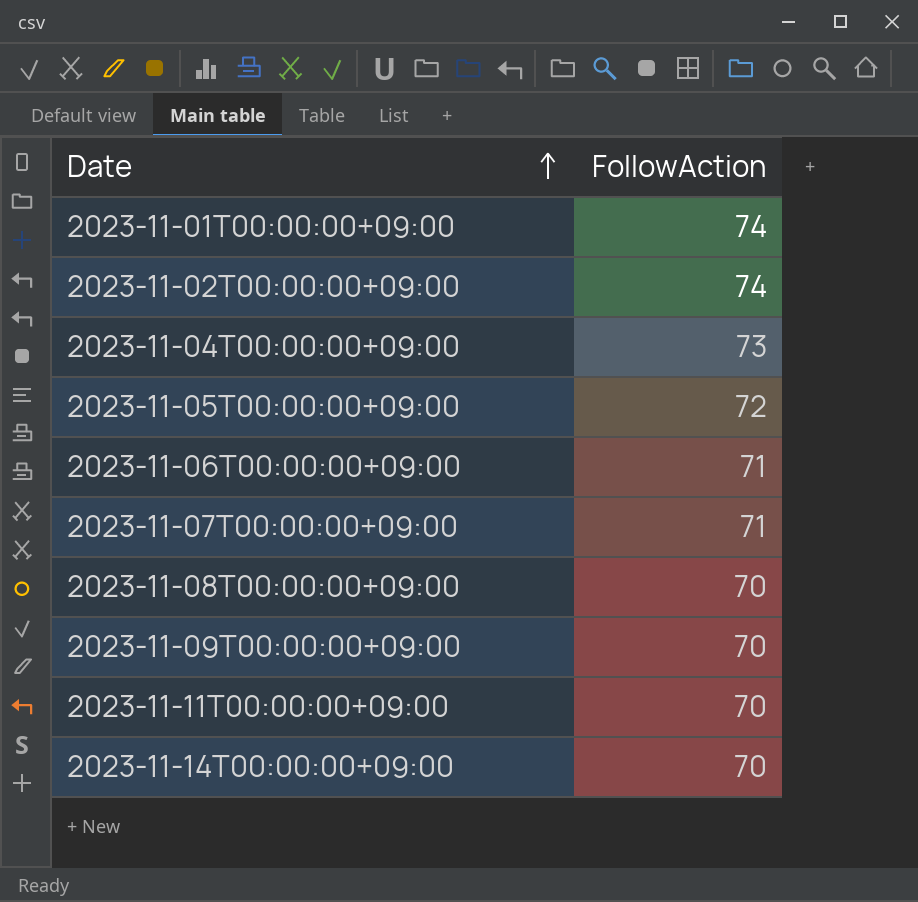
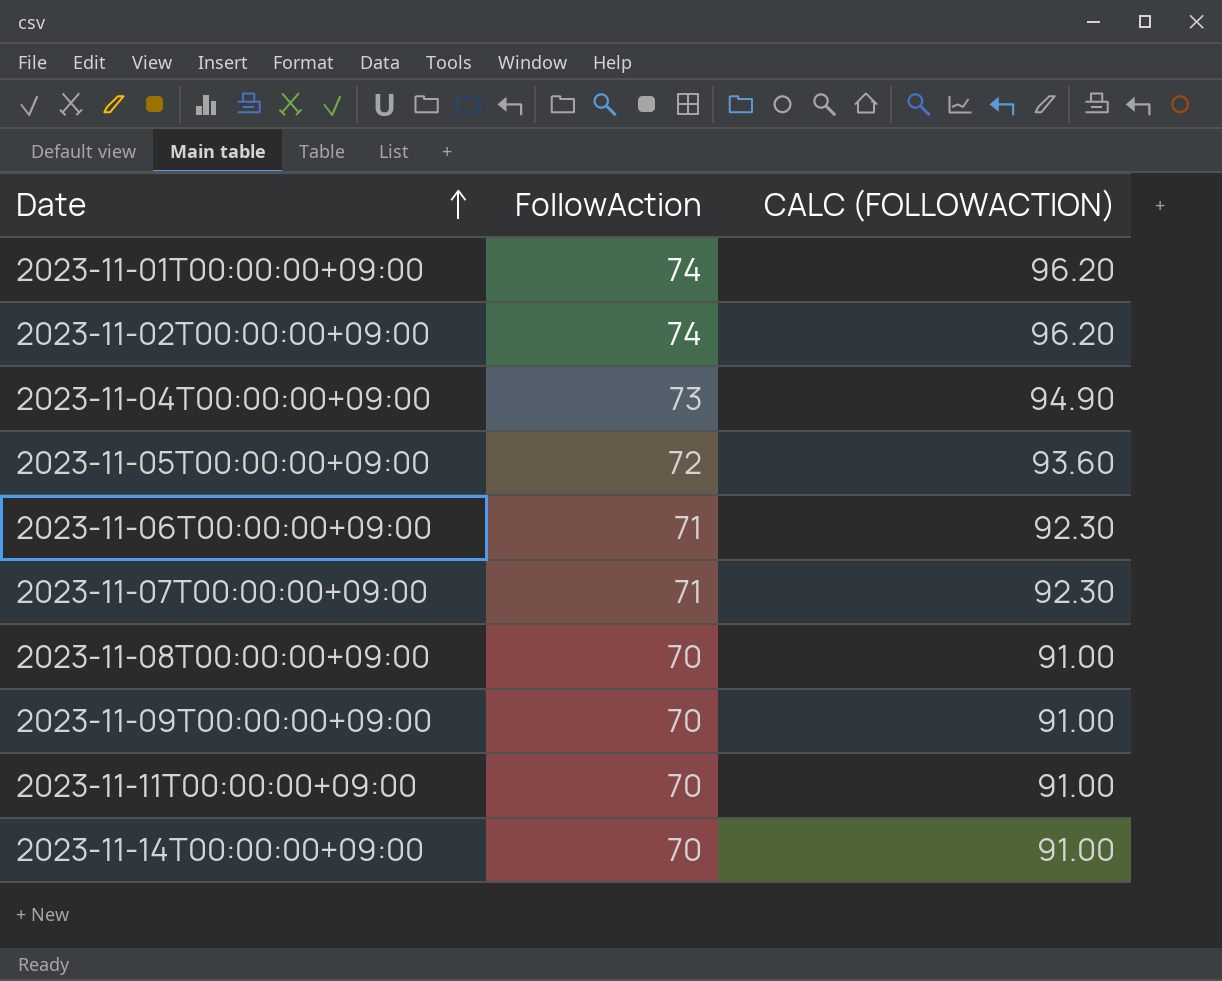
column CALC (FOLLOWACTION) | formula: none -> [FollowAction] * 1.3

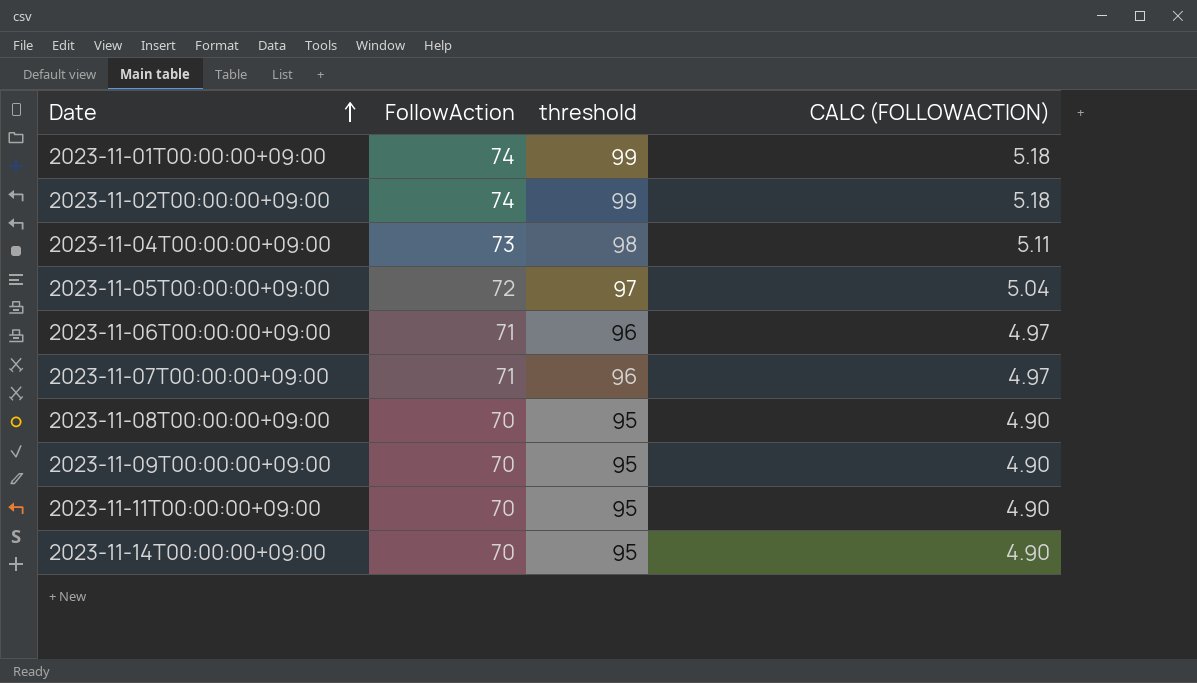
column threshold | formula: none -> [FollowAction] + 25
column CALC (FOLLOWACTION) | formula: [FollowAction] * 1.3 -> [FollowAction] * 0.07

